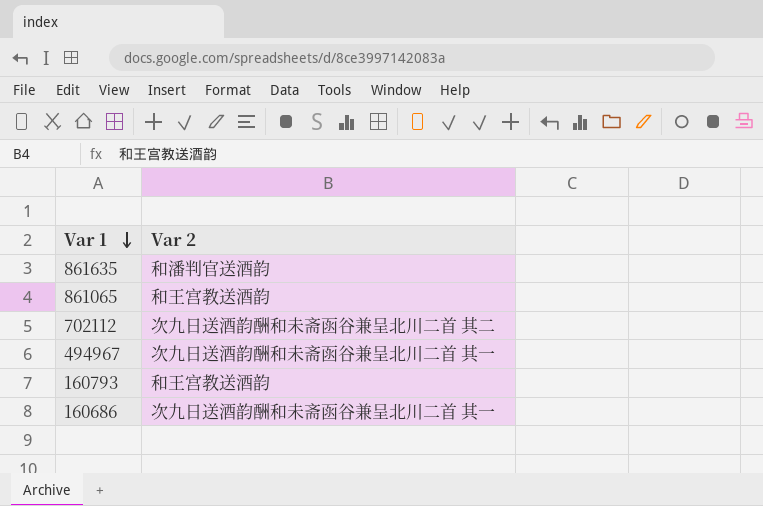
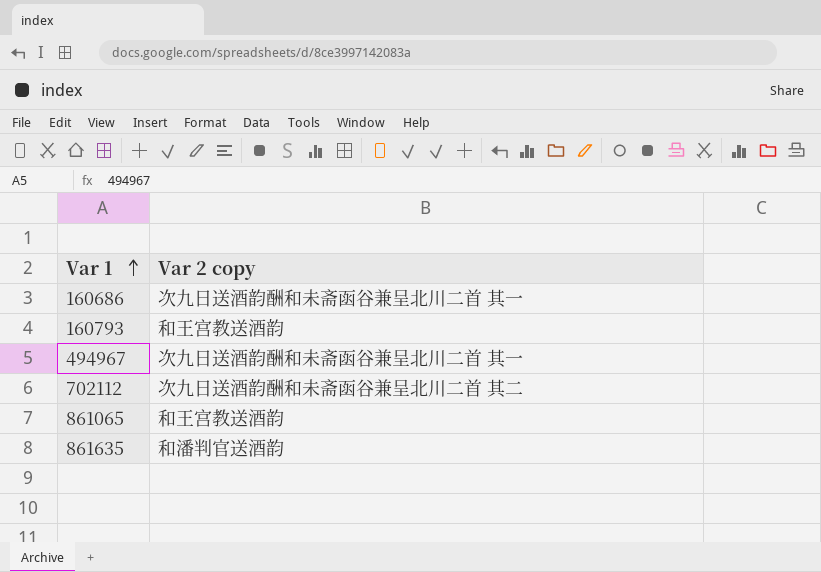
row order: Var 1 descending -> Var 1 ascending
column name: Var 2 -> Var 2 copy

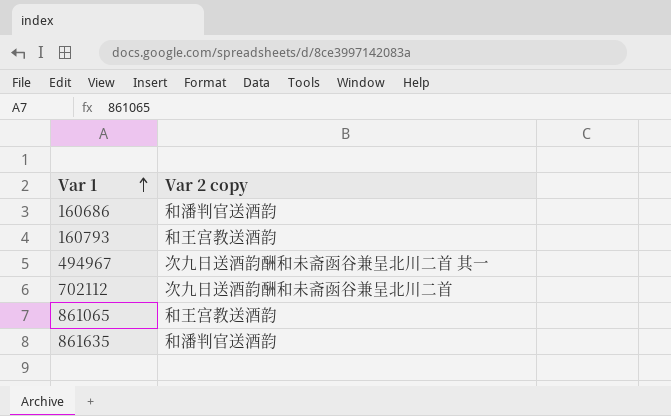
160686 | Var 2 copy: 次九日送酒韵酬和未斋函谷兼呈北川二首 其一 -> 和潘判官送酒韵
702112 | Var 2 copy: 次九日送酒韵酬和未斋函谷兼呈北川二首 其二 -> 次九日送酒韵酬和未斋函谷兼呈北川二首

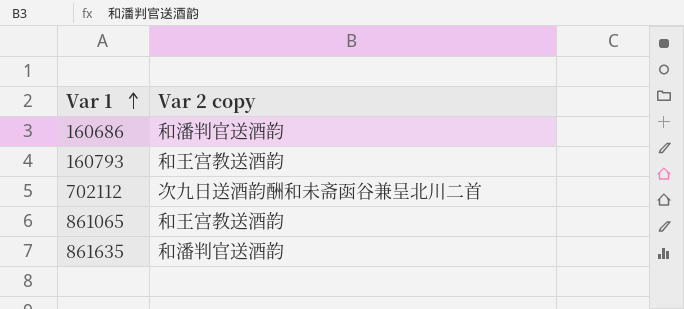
row 494967: 次九日送酒韵酬和未斋函谷兼呈北川二首 其一 -> none

